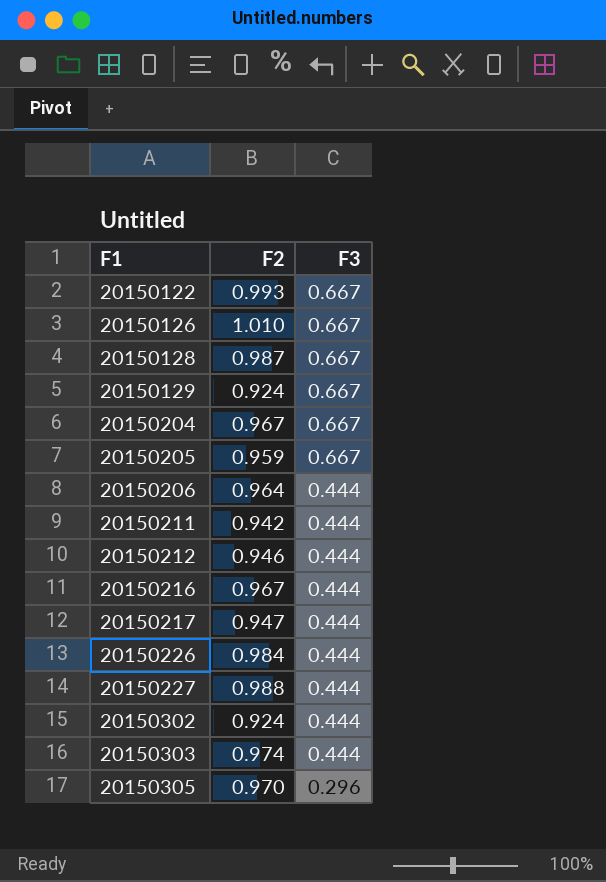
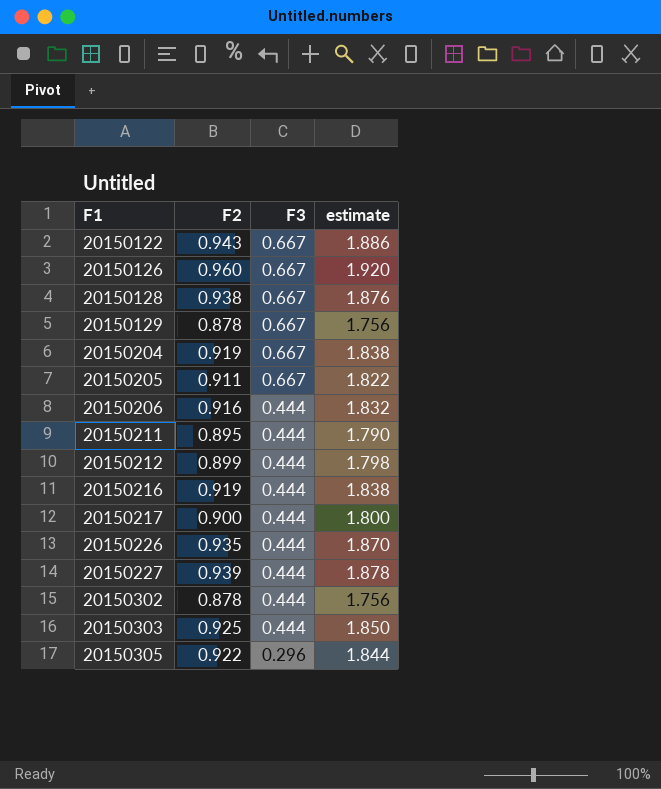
column estimate | formula: none -> [F2] * 2
20150122 | F2: 0.993 -> 0.943
20150126 | F2: 1.010 -> 0.960
20150128 | F2: 0.987 -> 0.938
20150129 | F2: 0.924 -> 0.878
20150204 | F2: 0.967 -> 0.919
20150205 | F2: 0.959 -> 0.911
20150206 | F2: 0.964 -> 0.916
20150211 | F2: 0.942 -> 0.895
20150212 | F2: 0.946 -> 0.899
20150216 | F2: 0.967 -> 0.919
20150217 | F2: 0.947 -> 0.900
20150226 | F2: 0.984 -> 0.935
20150227 | F2: 0.988 -> 0.939
20150302 | F2: 0.924 -> 0.878
20150303 | F2: 0.974 -> 0.925
20150305 | F2: 0.970 -> 0.922

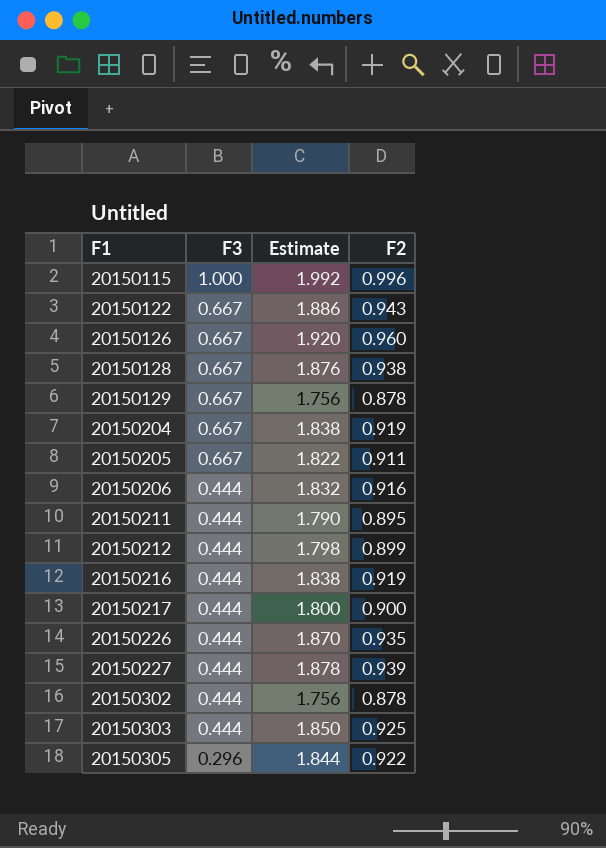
column name: estimate -> Estimate
column F2 | position: 2 -> 4
row 20150115: none -> 1.000 | 1.992 | 0.996

